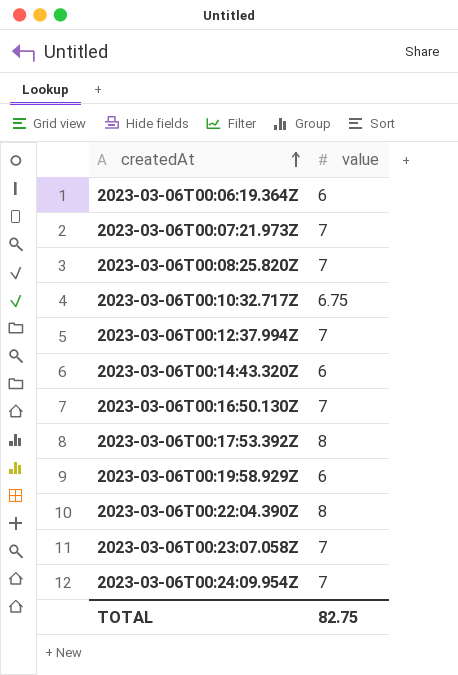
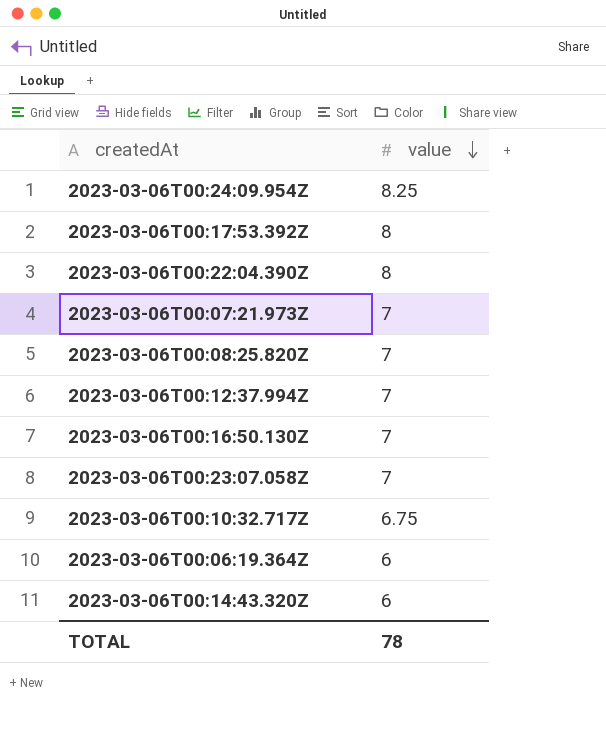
row order: createdAt ascending -> value descending
row 2023-03-06T00:19:58.929Z: 6 -> none
2023-03-06T00:24:09.954Z | value: 7 -> 8.25
TOTAL | value: 82.75 -> 78

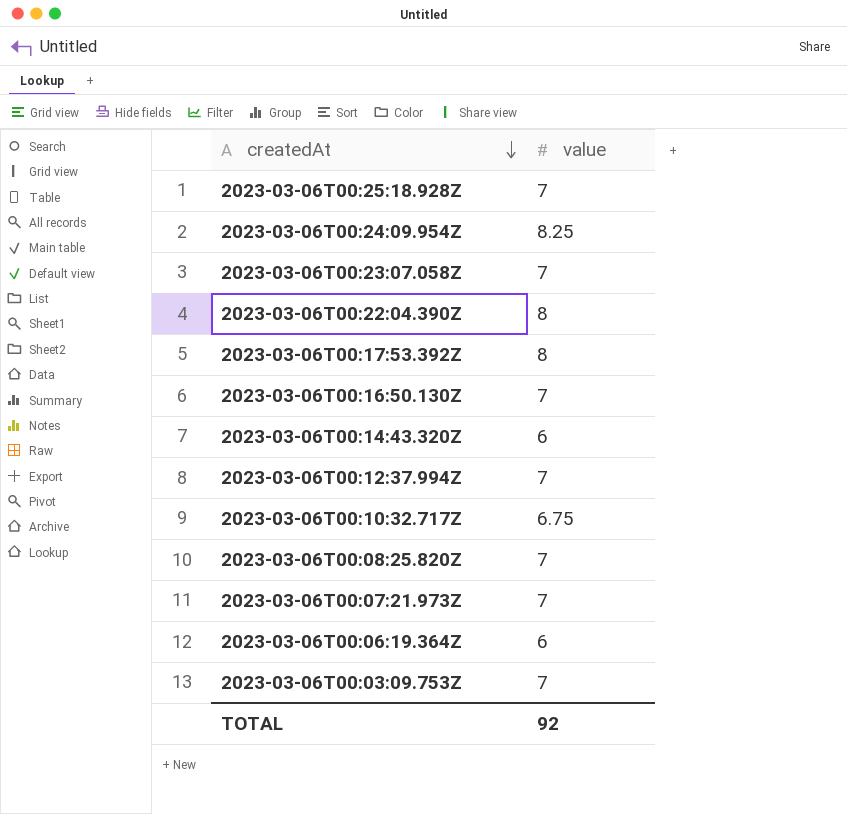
row order: value descending -> createdAt descending
row 2023-03-06T00:25:18.928Z: none -> 7
row 2023-03-06T00:03:09.753Z: none -> 7
TOTAL | value: 78 -> 92

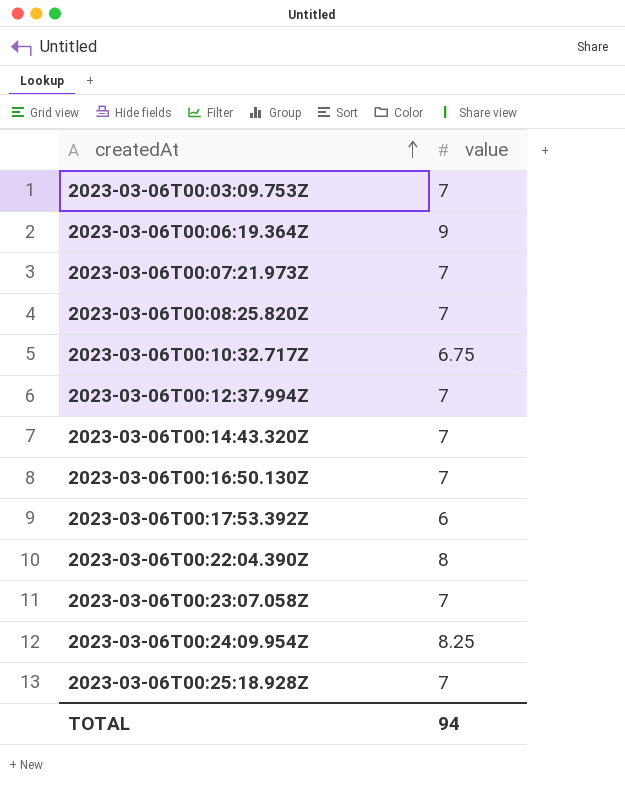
row order: createdAt descending -> createdAt ascending
2023-03-06T00:06:19.364Z | value: 6 -> 9
2023-03-06T00:14:43.320Z | value: 6 -> 7
2023-03-06T00:17:53.392Z | value: 8 -> 6
TOTAL | value: 92 -> 94

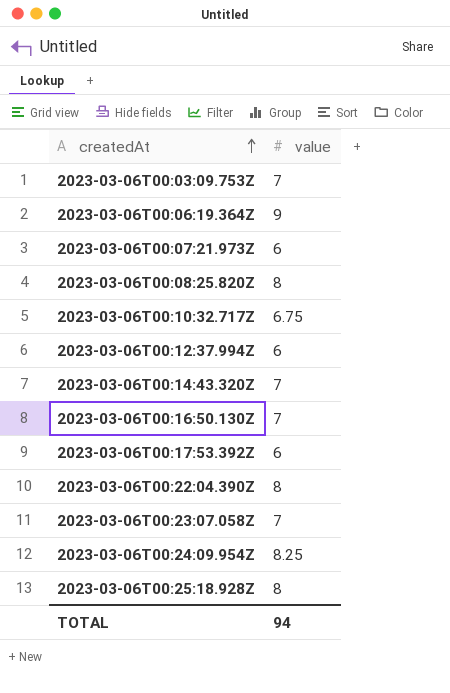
2023-03-06T00:07:21.973Z | value: 7 -> 6
2023-03-06T00:08:25.820Z | value: 7 -> 8
2023-03-06T00:12:37.994Z | value: 7 -> 6
2023-03-06T00:25:18.928Z | value: 7 -> 8

